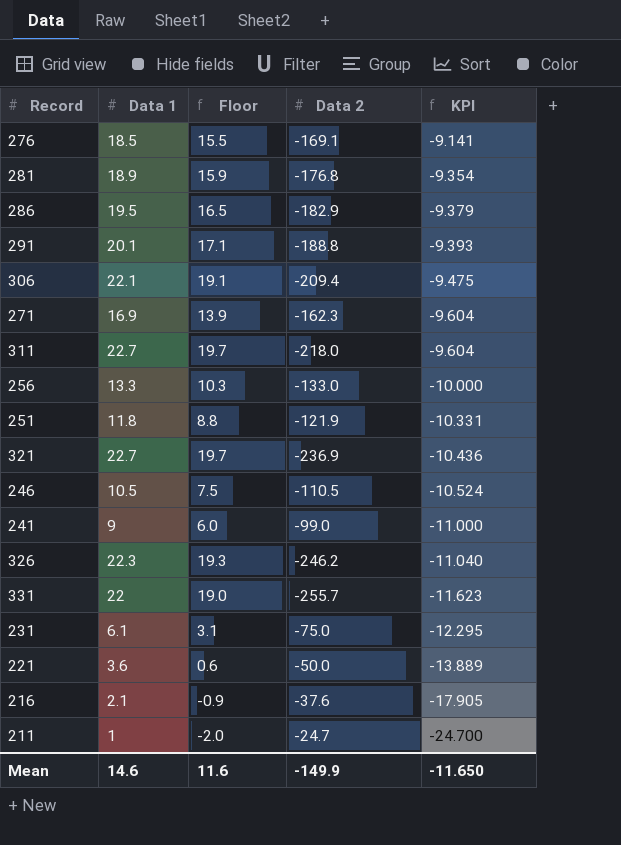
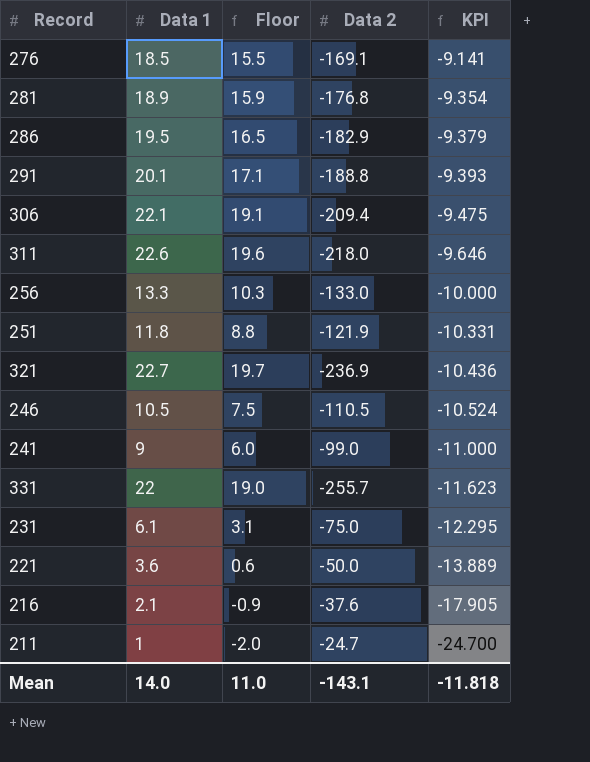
row 271: 16.9 | 13.9 | -162.3 | -9.604 -> none
row 326: 22.3 | 19.3 | -246.2 | -11.040 -> none
311 | Data 1: 22.7 -> 22.6
311 | Floor: 19.7 -> 19.6
311 | KPI: -9.604 -> -9.646
Mean | Data 1: 14.6 -> 14.0
Mean | Floor: 11.6 -> 11.0
Mean | Data 2: -149.9 -> -143.1
Mean | KPI: -11.650 -> -11.818

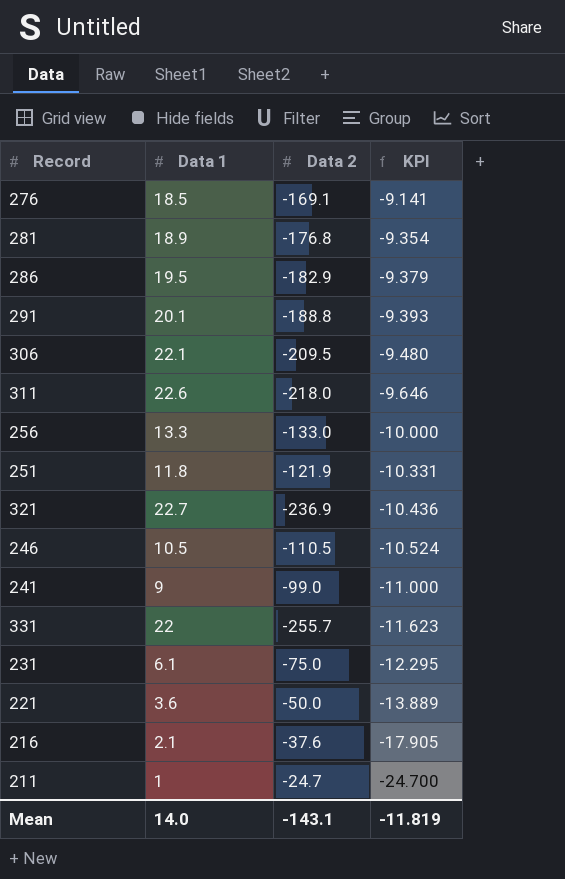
column Floor | formula: [Data 1] - 3 -> none
306 | Data 2: -209.4 -> -209.5
306 | KPI: -9.475 -> -9.480
Mean | KPI: -11.818 -> -11.819

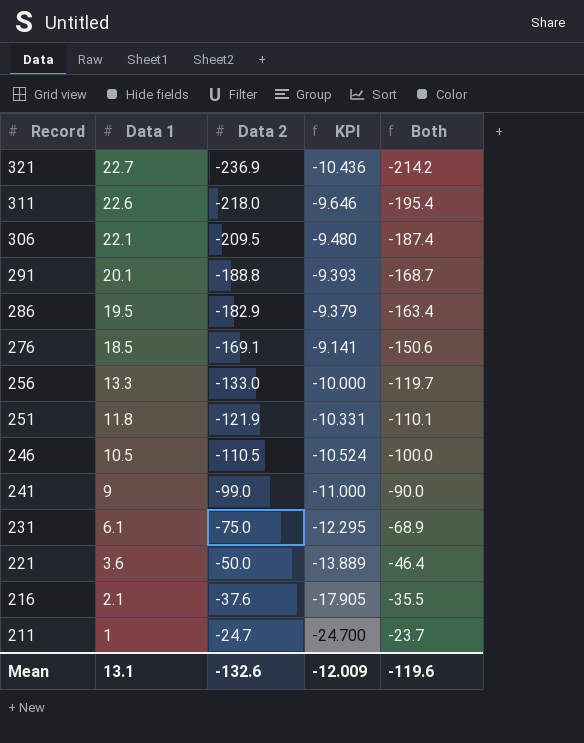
row order: KPI descending -> Record descending
column Both | formula: none -> [Data 1] + [Data 2]
row 281: 18.9 | -176.8 | -9.354 -> none
row 331: 22 | -255.7 | -11.623 -> none
Mean | Data 1: 14.0 -> 13.1
Mean | Data 2: -143.1 -> -132.6
Mean | KPI: -11.819 -> -12.009

